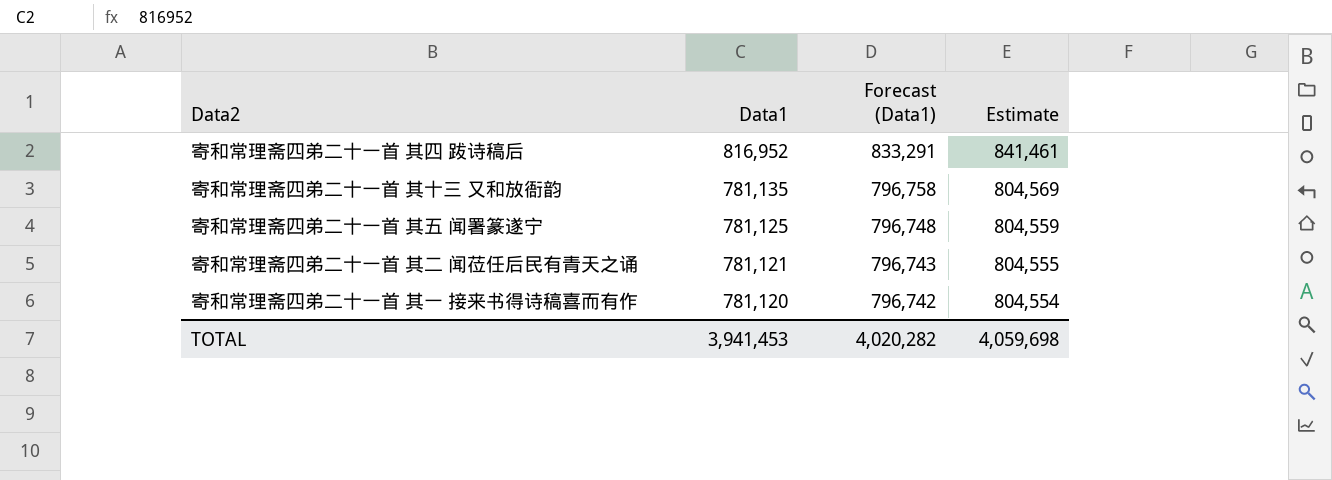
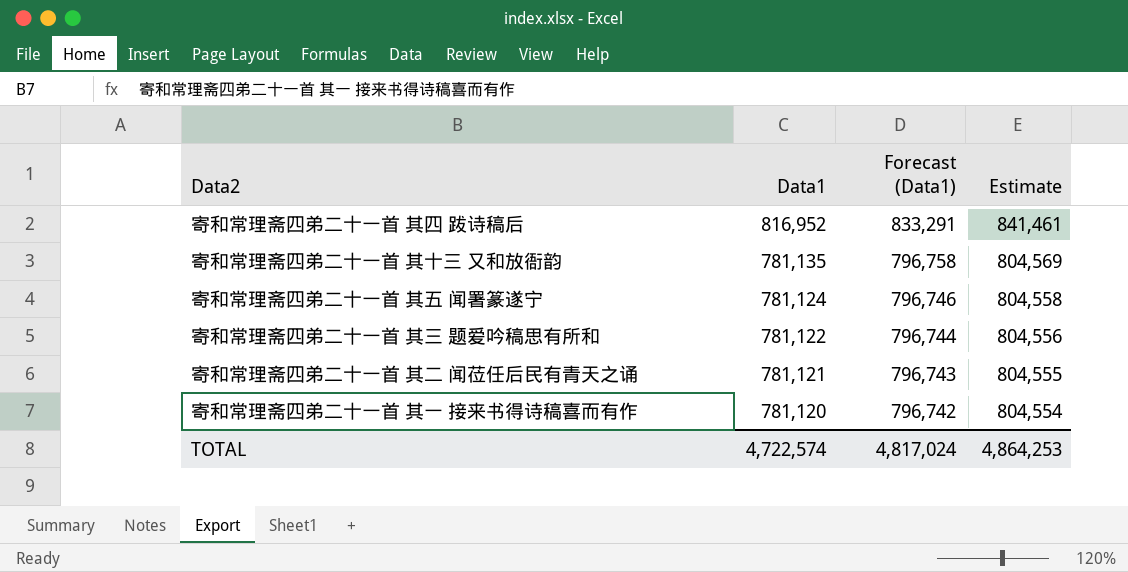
寄和常理斋四弟二十一首 其五 闻署篆遂宁 | Data1: 781,125 -> 781,124
寄和常理斋四弟二十一首 其五 闻署篆遂宁 | Forecast (Data1): 796,748 -> 796,746
寄和常理斋四弟二十一首 其五 闻署篆遂宁 | Estimate: 804,559 -> 804,558
row 寄和常理斋四弟二十一首 其三 题爱吟稿思有所和: none -> 781,122 | 796,744 | 804,556
TOTAL | Data1: 3,941,453 -> 4,722,574
TOTAL | Forecast (Data1): 4,020,282 -> 4,817,024
TOTAL | Estimate: 4,059,698 -> 4,864,253

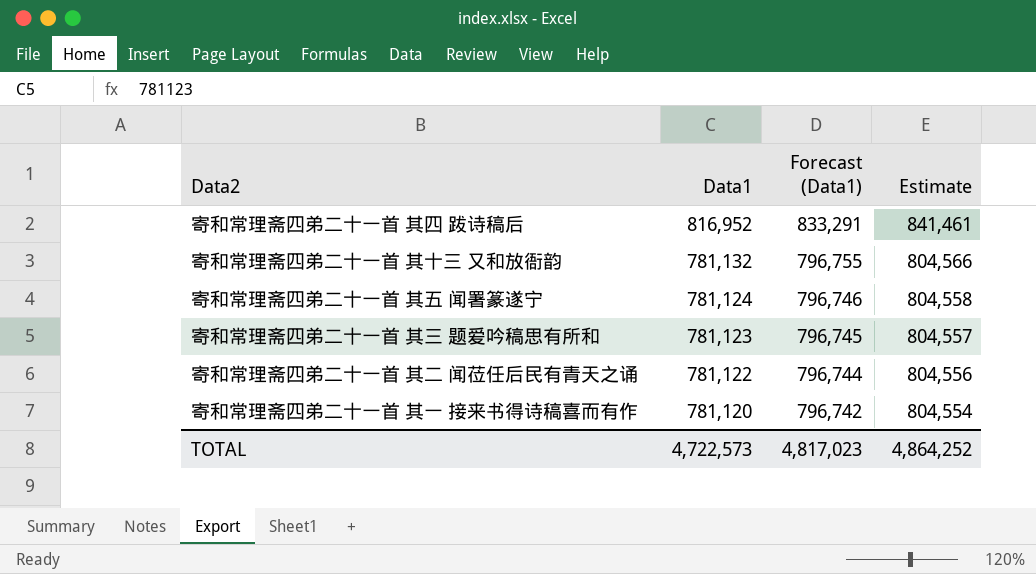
寄和常理斋四弟二十一首 其十三 又和放衙韵 | Data1: 781,135 -> 781,132
寄和常理斋四弟二十一首 其十三 又和放衙韵 | Forecast (Data1): 796,758 -> 796,755
寄和常理斋四弟二十一首 其十三 又和放衙韵 | Estimate: 804,569 -> 804,566
寄和常理斋四弟二十一首 其三 题爱吟稿思有所和 | Data1: 781,122 -> 781,123
寄和常理斋四弟二十一首 其三 题爱吟稿思有所和 | Forecast (Data1): 796,744 -> 796,745
寄和常理斋四弟二十一首 其三 题爱吟稿思有所和 | Estimate: 804,556 -> 804,557
寄和常理斋四弟二十一首 其二 闻莅任后民有青天之诵 | Data1: 781,121 -> 781,122
寄和常理斋四弟二十一首 其二 闻莅任后民有青天之诵 | Forecast (Data1): 796,743 -> 796,744
寄和常理斋四弟二十一首 其二 闻莅任后民有青天之诵 | Estimate: 804,555 -> 804,556
TOTAL | Data1: 4,722,574 -> 4,722,573
TOTAL | Forecast (Data1): 4,817,024 -> 4,817,023
TOTAL | Estimate: 4,864,253 -> 4,864,252

